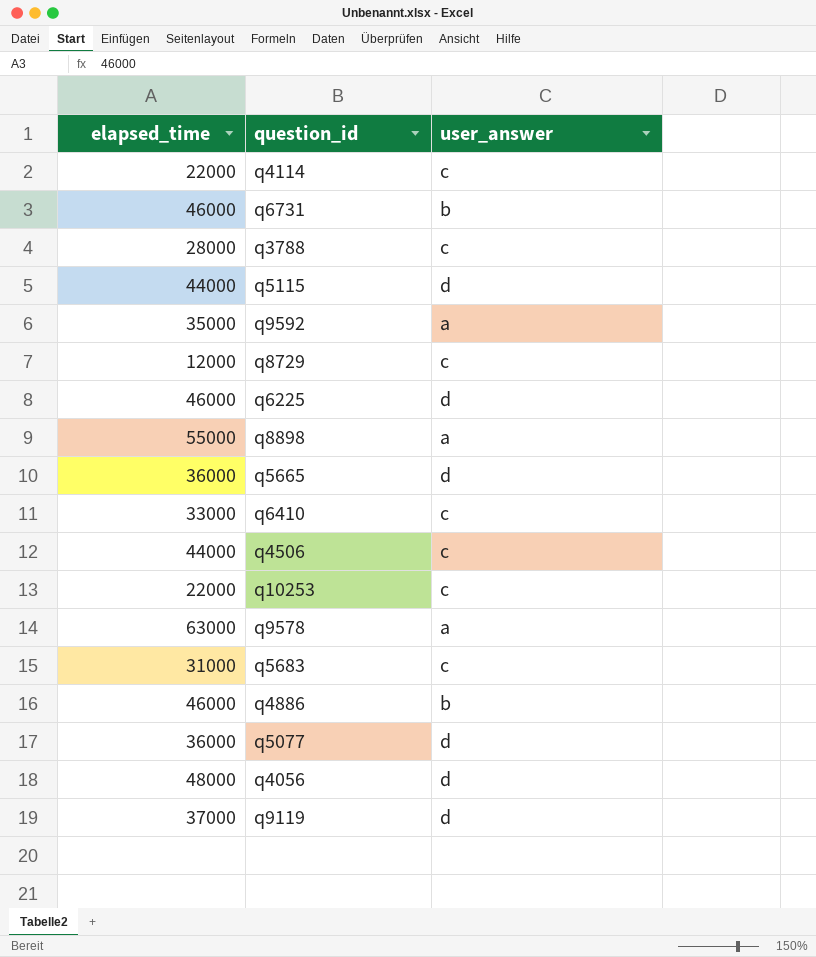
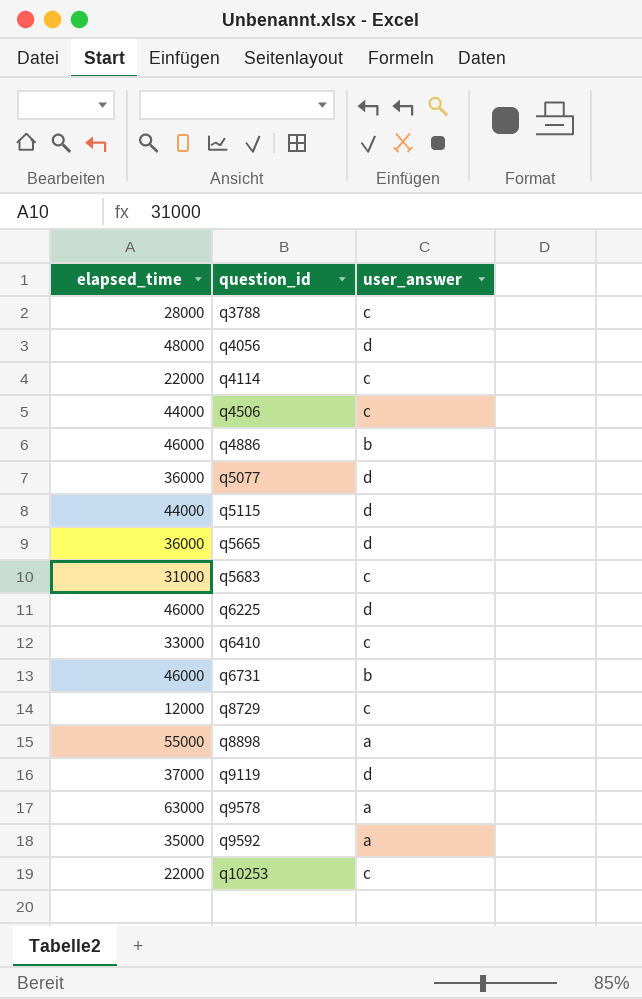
row order: none -> question_id ascending

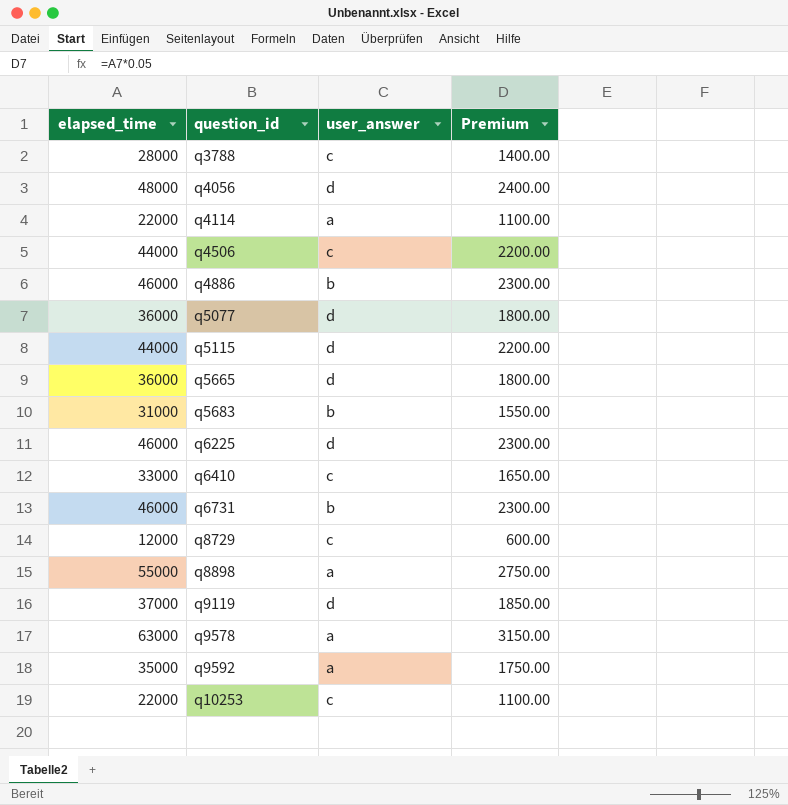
column Premium | formula: none -> [elapsed_time] * 0.05
q4114 | user_answer: c -> a
q5683 | user_answer: c -> b

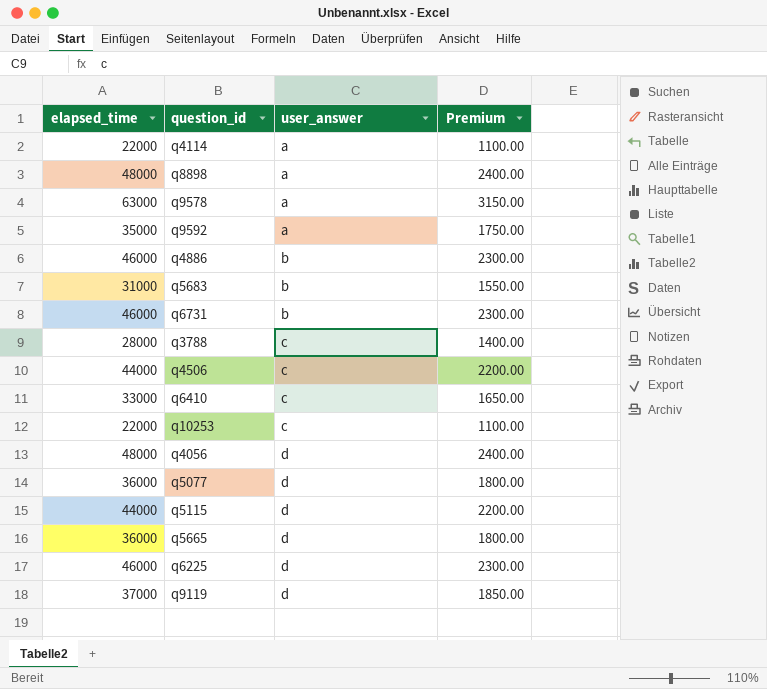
row order: question_id ascending -> user_answer ascending
row q8729: 12000 | c | 600.00 -> none
q8898 | elapsed_time: 55000 -> 48000
q8898 | Premium: 2750.00 -> 2400.00

